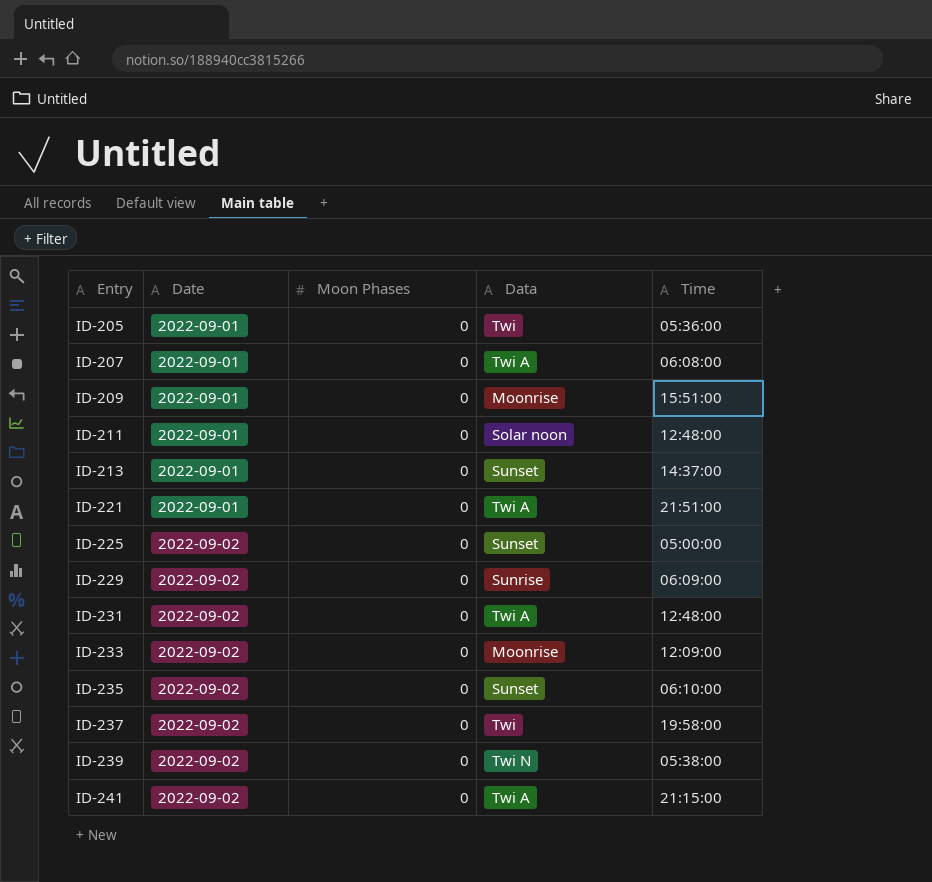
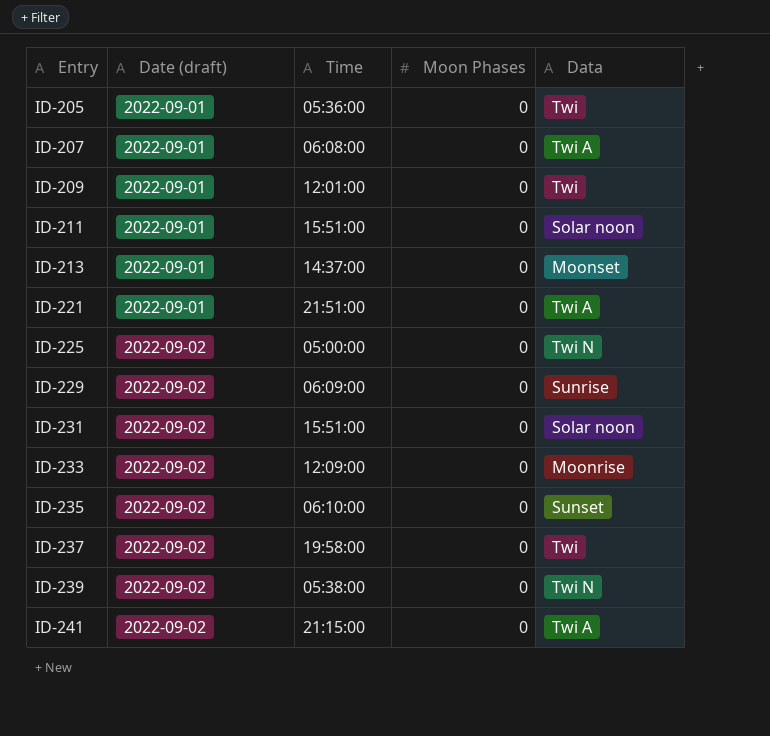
column name: Date -> Date (draft)
column Time | position: 5 -> 3
ID-209 | Time: 15:51:00 -> 12:01:00
ID-209 | Data: Moonrise -> Twi
ID-211 | Time: 12:48:00 -> 15:51:00
ID-213 | Data: Sunset -> Moonset
ID-225 | Data: Sunset -> Twi N
ID-231 | Time: 12:48:00 -> 15:51:00
ID-231 | Data: Twi A -> Solar noon

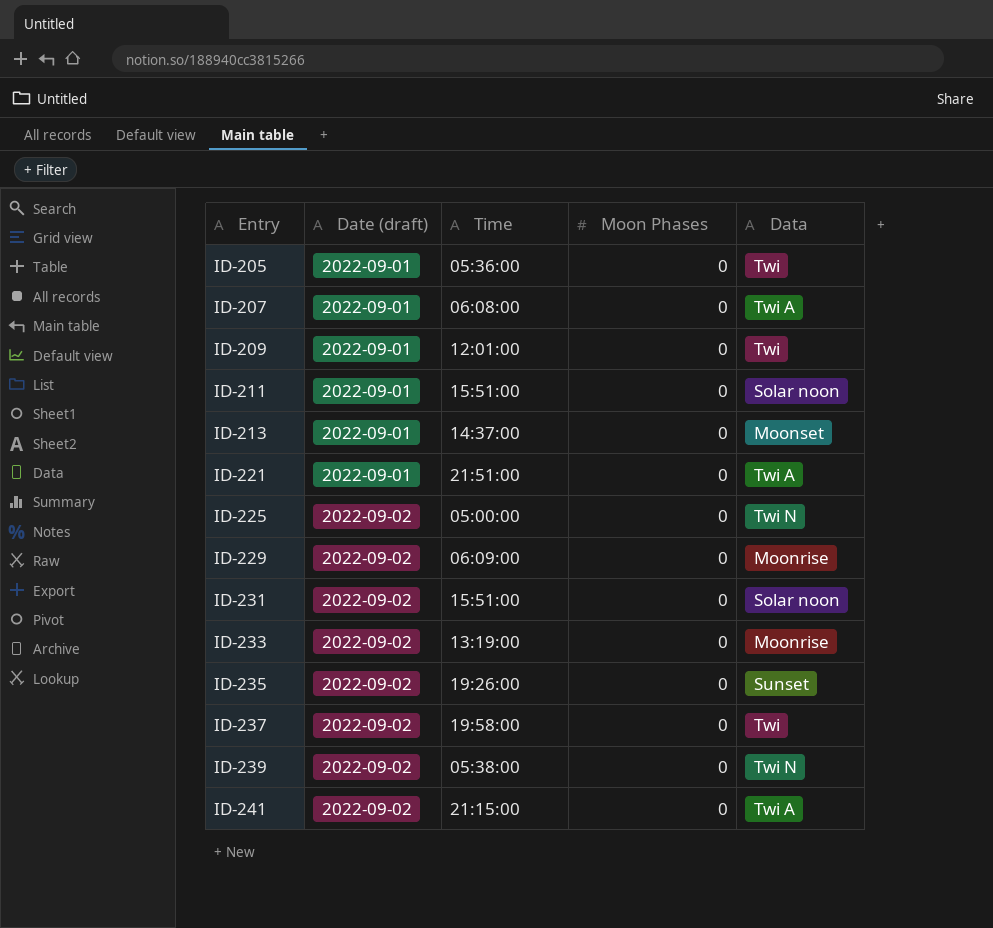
ID-229 | Data: Sunrise -> Moonrise
ID-233 | Time: 12:09:00 -> 13:19:00
ID-235 | Time: 06:10:00 -> 19:26:00

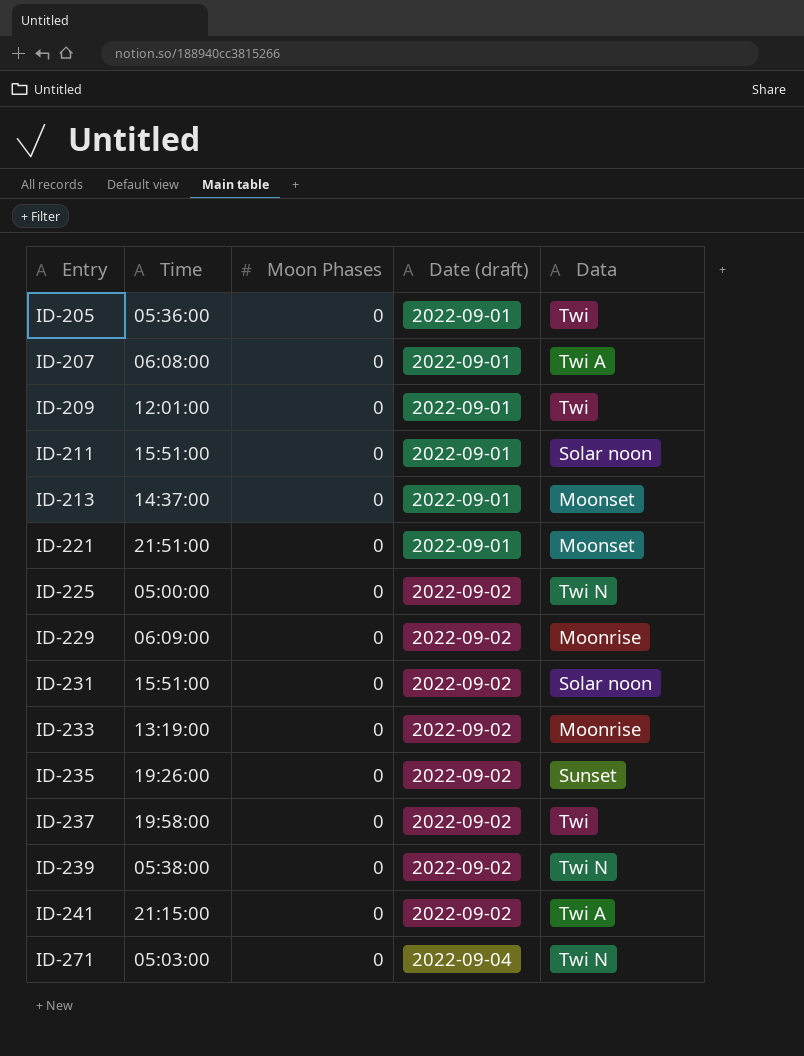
column Date (draft) | position: 2 -> 4
ID-221 | Data: Twi A -> Moonset
row ID-271: none -> 05:03:00 | 0 | 2022-09-04 | Twi N

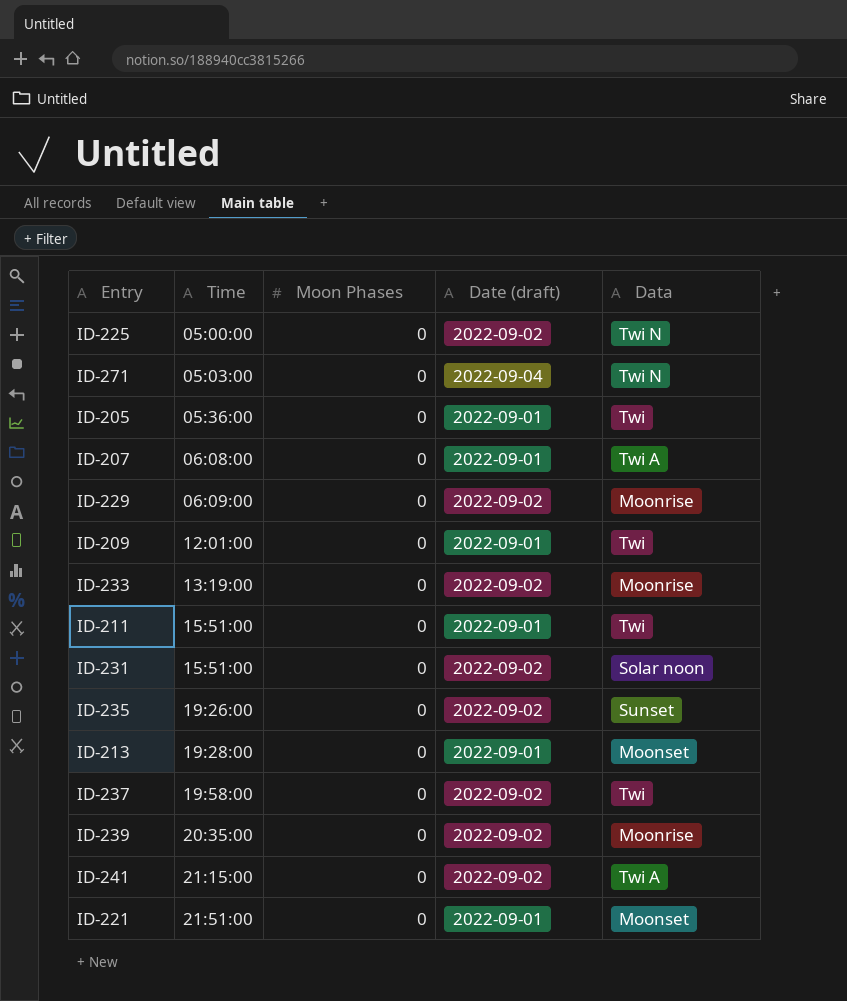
row order: Entry ascending -> Time ascending
ID-211 | Data: Solar noon -> Twi
ID-213 | Time: 14:37:00 -> 19:28:00
ID-239 | Time: 05:38:00 -> 20:35:00
ID-239 | Data: Twi N -> Moonrise

